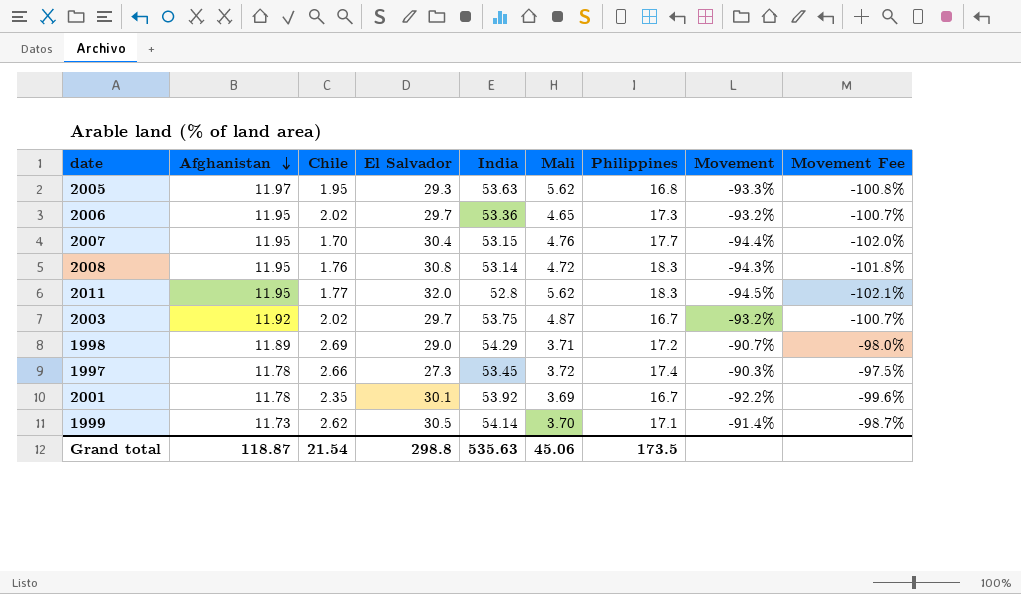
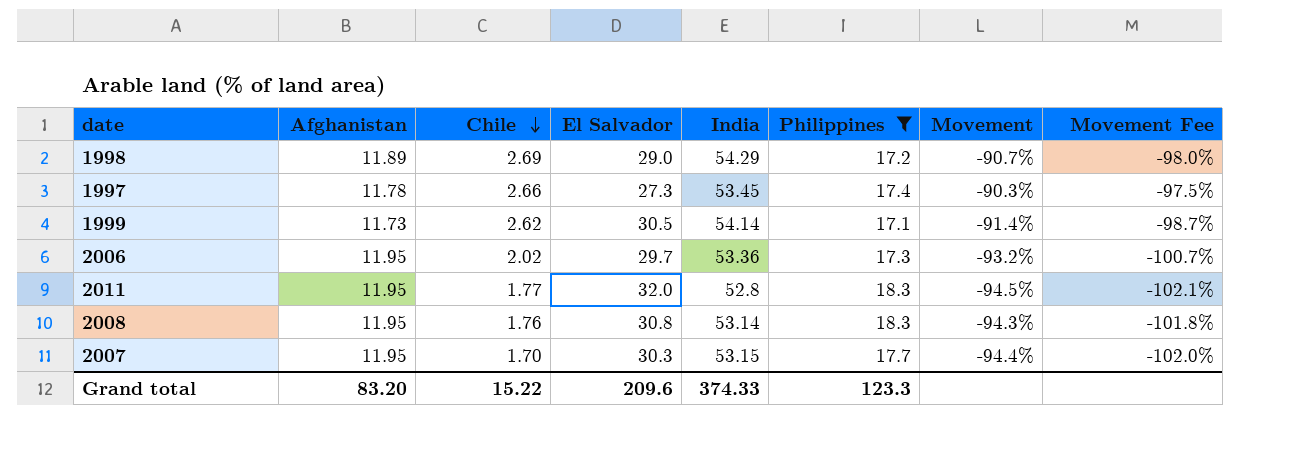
filter: none -> Philippines >= 17.1
row order: Afghanistan descending -> Chile descending
column Mali | position: 6 -> none
2007 | El Salvador: 30.4 -> 30.3
Grand total | Afghanistan: 118.87 -> 83.20
Grand total | Chile: 21.54 -> 15.22
Grand total | El Salvador: 298.8 -> 209.6
Grand total | India: 535.63 -> 374.33
Grand total | Philippines: 173.5 -> 123.3

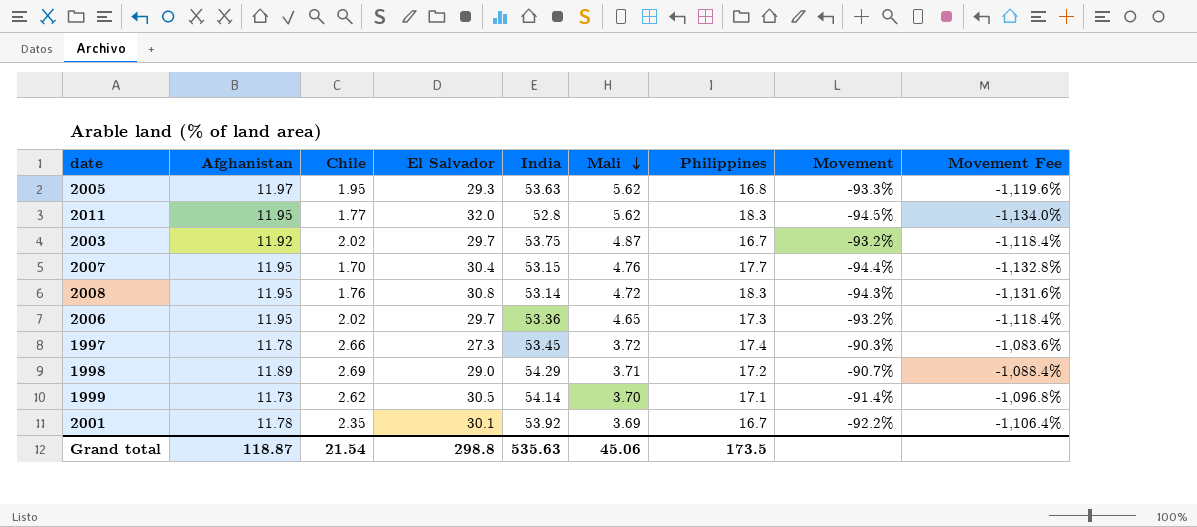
filter: Philippines >= 17.1 -> none
row order: Chile descending -> Mali descending
column Mali | position: none -> 6
column Movement Fee | formula: [Movement] * 1.08 -> [Movement] * 12
2007 | El Salvador: 30.3 -> 30.4
Grand total | Afghanistan: 83.20 -> 118.87
Grand total | Chile: 15.22 -> 21.54
Grand total | El Salvador: 209.6 -> 298.8
Grand total | India: 374.33 -> 535.63
Grand total | Philippines: 123.3 -> 173.5

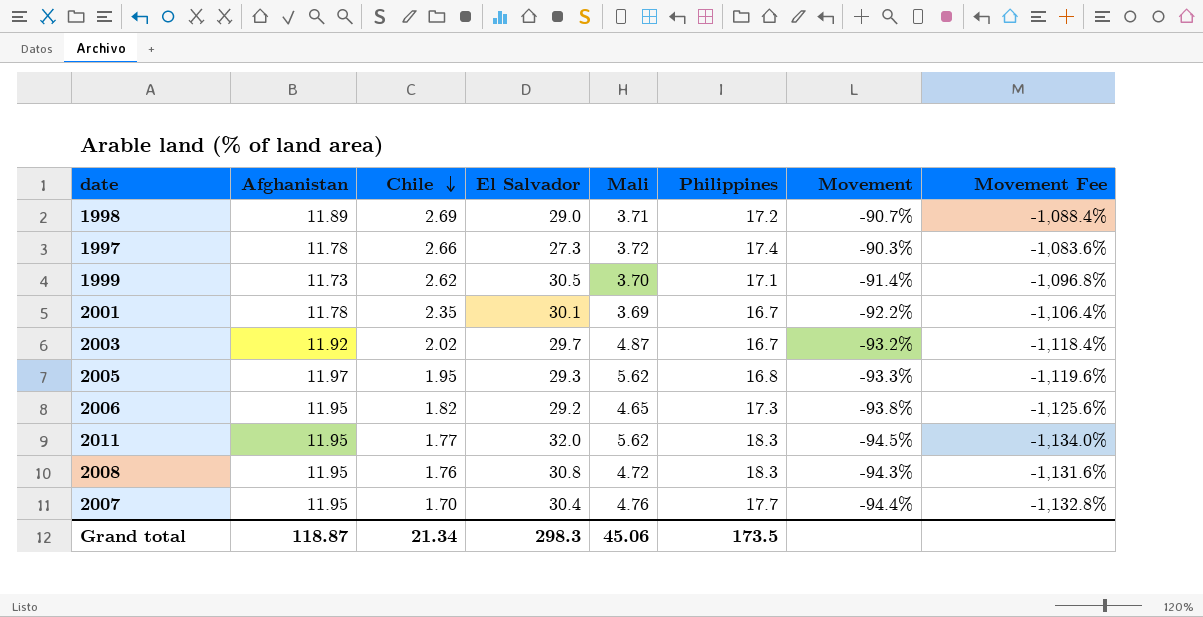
row order: Mali descending -> Chile descending
column India | position: 5 -> none
2006 | Chile: 2.02 -> 1.82
2006 | El Salvador: 29.7 -> 29.2
2006 | Movement: -93.2% -> -93.8%
2006 | Movement Fee: -1,118.4% -> -1,125.6%
Grand total | Chile: 21.54 -> 21.34
Grand total | El Salvador: 298.8 -> 298.3

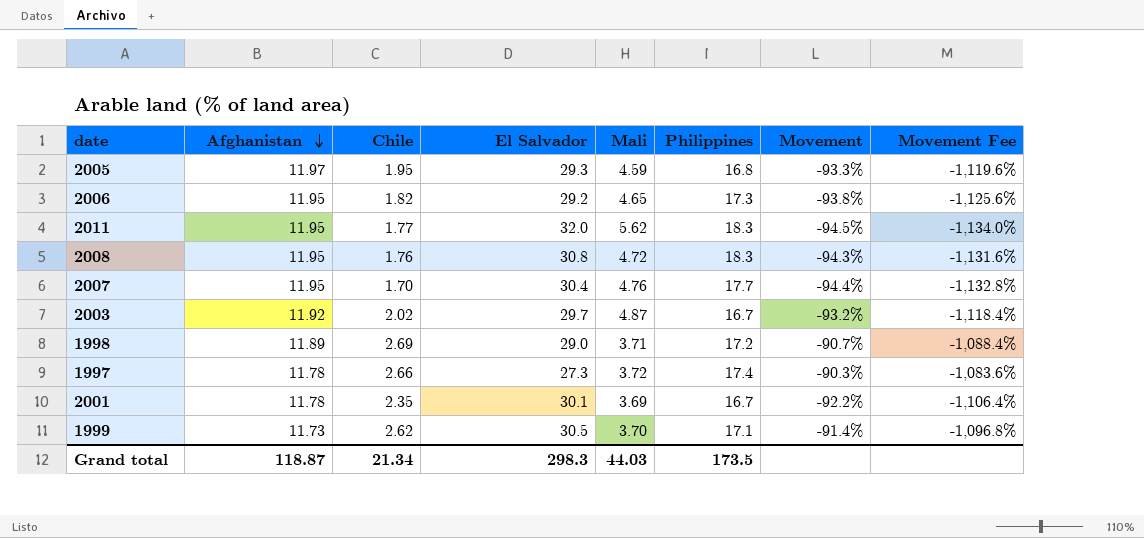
row order: Chile descending -> Afghanistan descending
2005 | Mali: 5.62 -> 4.59
Grand total | Mali: 45.06 -> 44.03

